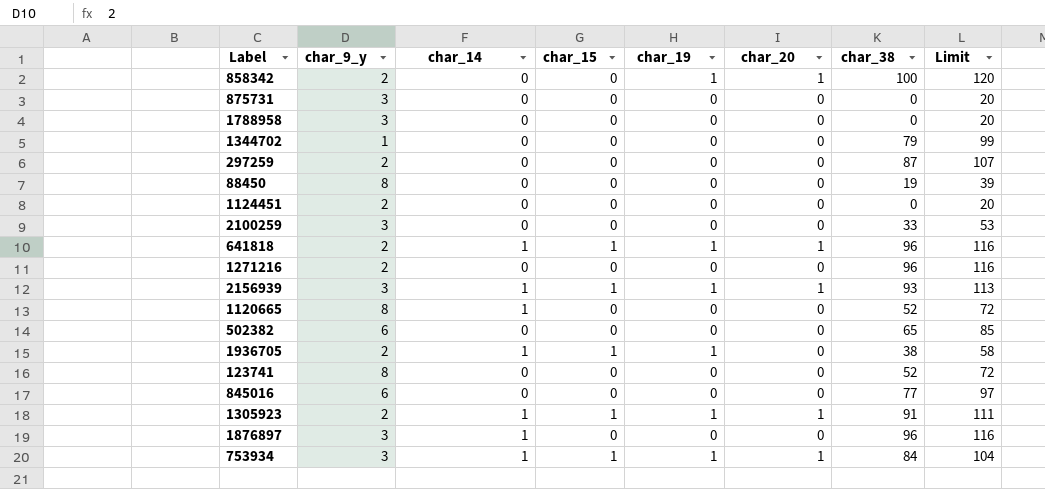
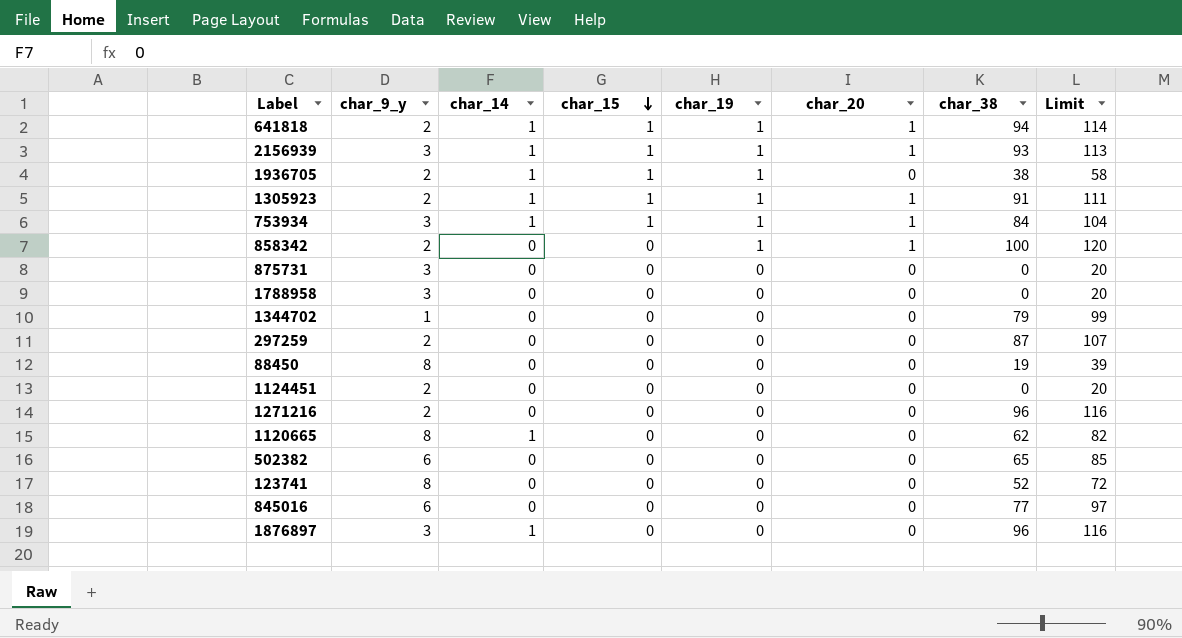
row order: none -> char_15 descending
row 2100259: 3 | 0 | 0 | 0 | 0 | 33 | 53 -> none
641818 | char_38: 96 -> 94
641818 | Limit: 116 -> 114
1120665 | char_38: 52 -> 62
1120665 | Limit: 72 -> 82

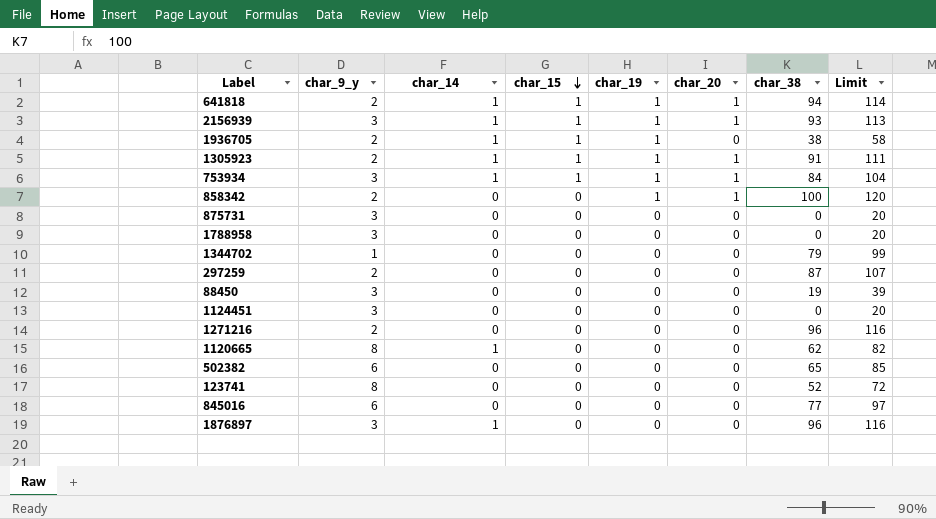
88450 | char_9_y: 8 -> 3
1124451 | char_9_y: 2 -> 3

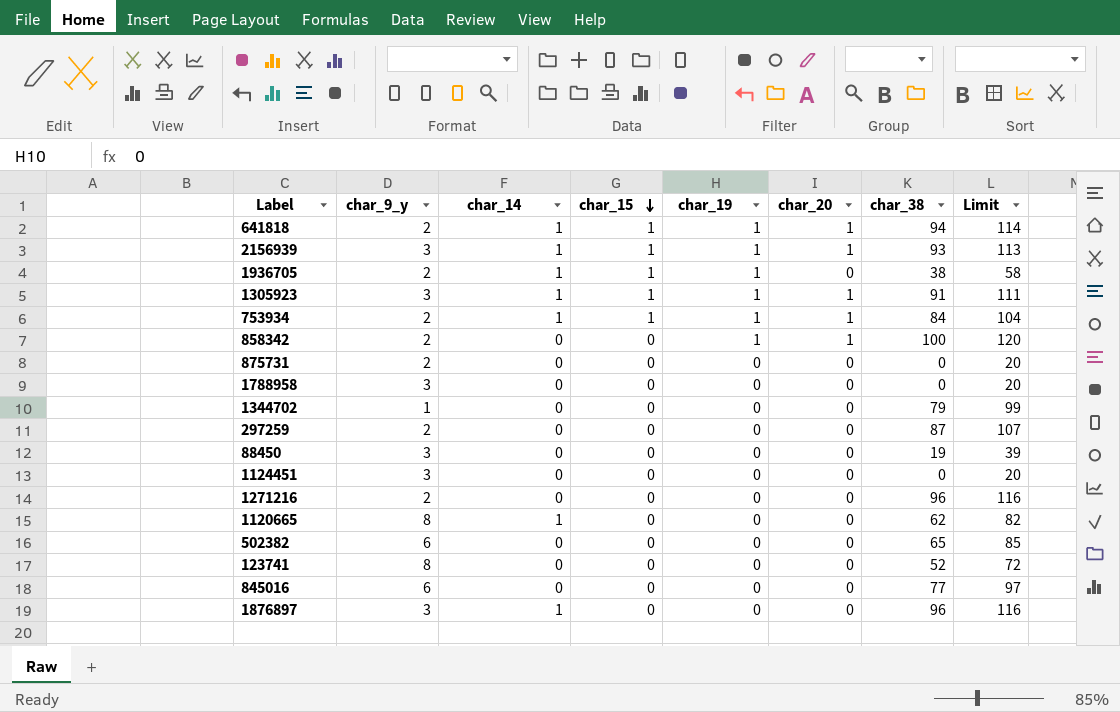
1305923 | char_9_y: 2 -> 3
753934 | char_9_y: 3 -> 2
875731 | char_9_y: 3 -> 2

